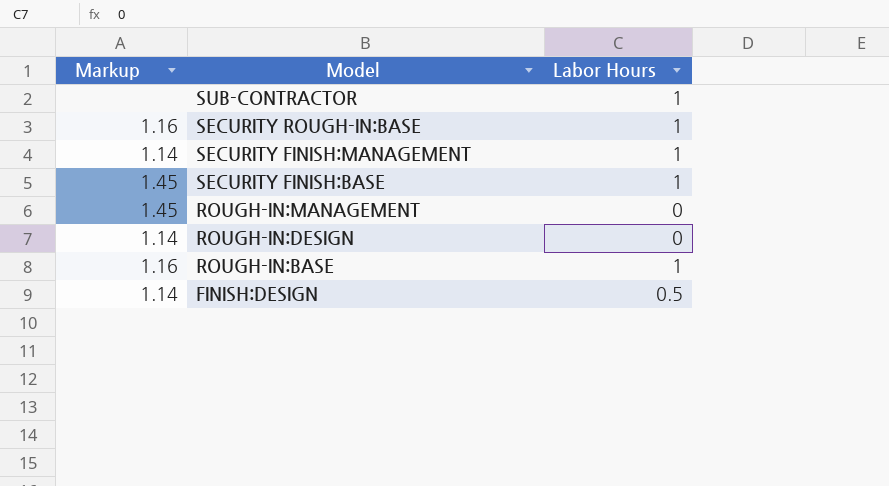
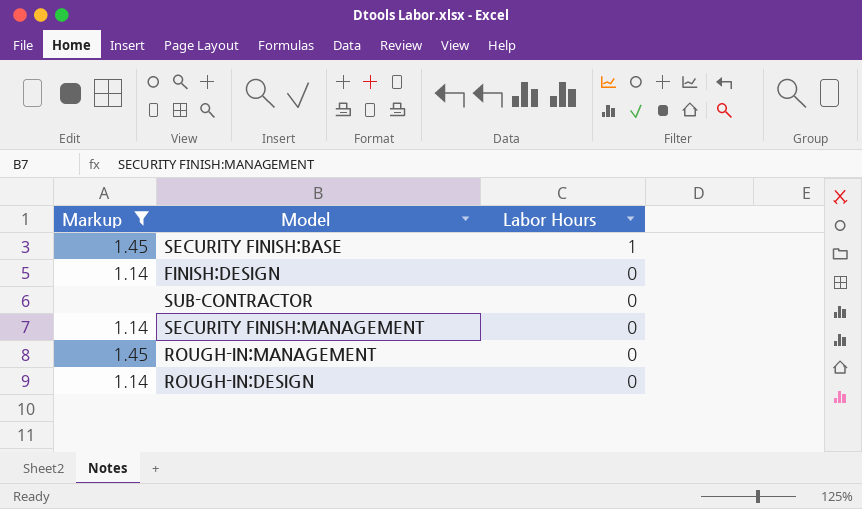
filter: none -> Markup != 1.16
row order: Model descending -> Labor Hours descending
FINISH:DESIGN | Labor Hours: 0.5 -> 0
SUB-CONTRACTOR | Labor Hours: 1 -> 0
SECURITY FINISH:MANAGEMENT | Labor Hours: 1 -> 0

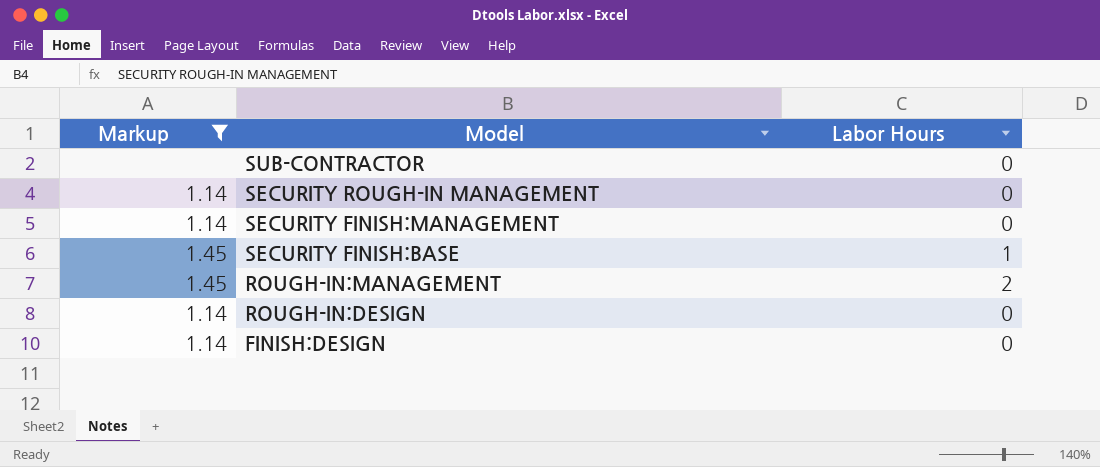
row order: Labor Hours descending -> Model descending
row SECURITY ROUGH-IN MANAGEMENT: none -> 1.14 | 0
ROUGH-IN:MANAGEMENT | Labor Hours: 0 -> 2

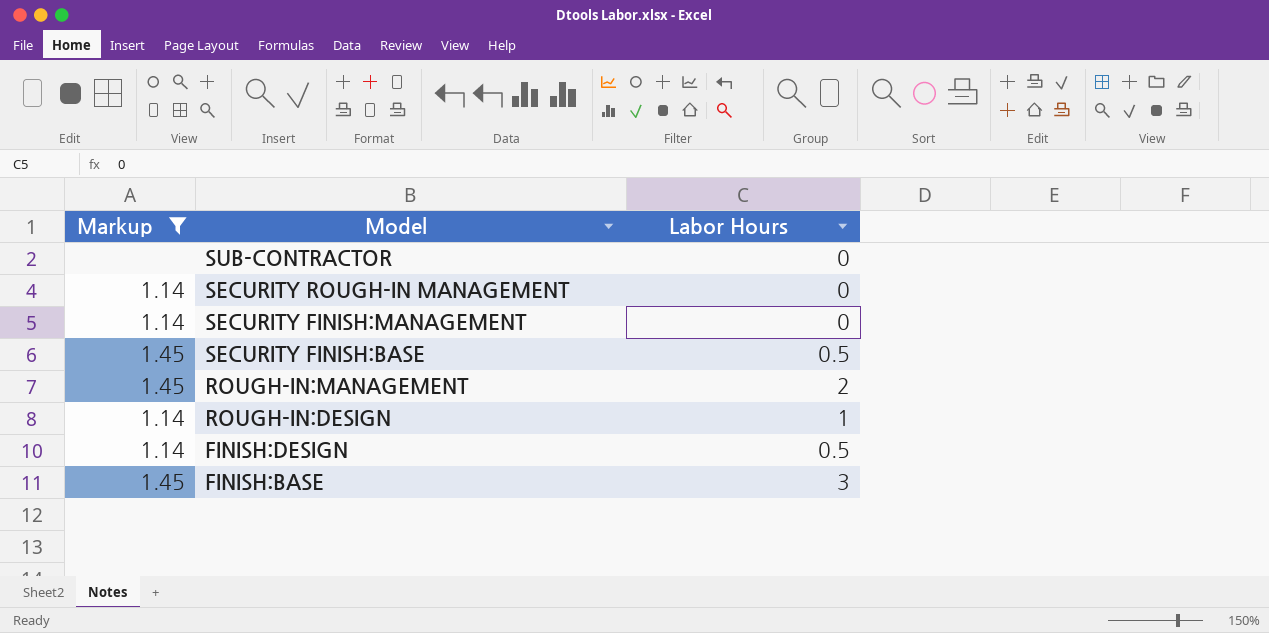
SECURITY FINISH:BASE | Labor Hours: 1 -> 0.5
ROUGH-IN:DESIGN | Labor Hours: 0 -> 1
FINISH:DESIGN | Labor Hours: 0 -> 0.5
row FINISH:BASE: none -> 1.45 | 3

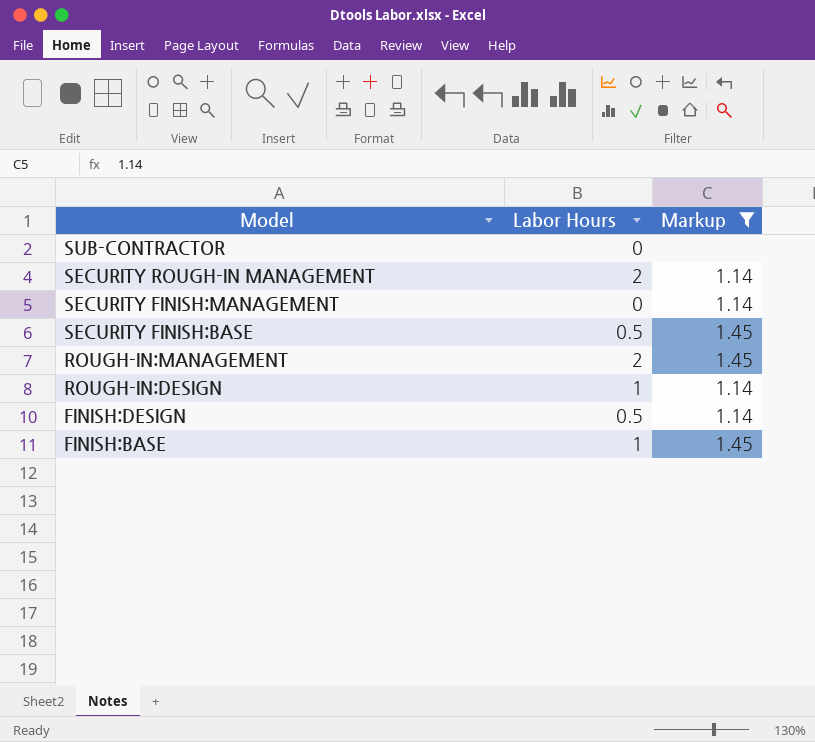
column Markup | position: 1 -> 3
SECURITY ROUGH-IN MANAGEMENT | Labor Hours: 0 -> 2
FINISH:BASE | Labor Hours: 3 -> 1

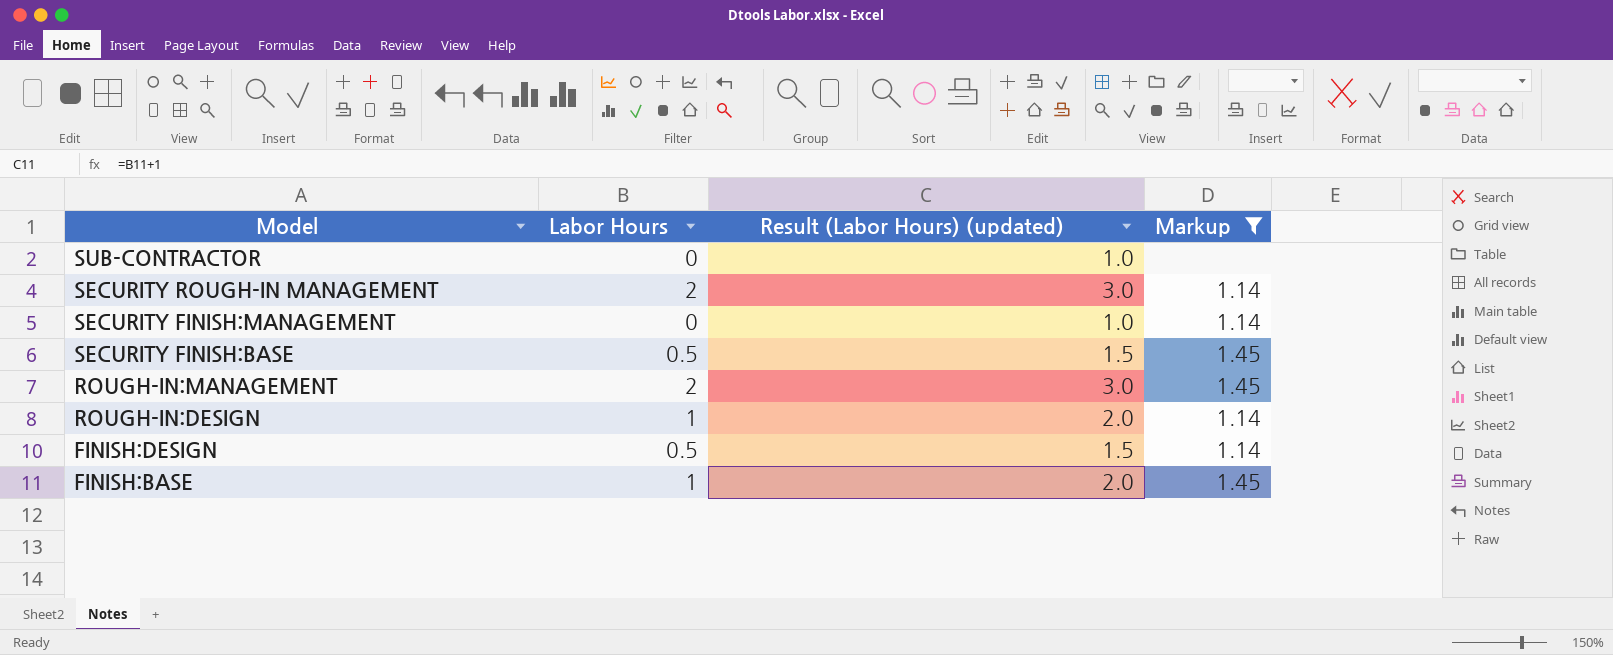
column Result (Labor Hours) (updated) | formula: none -> [Labor Hours] + 1

